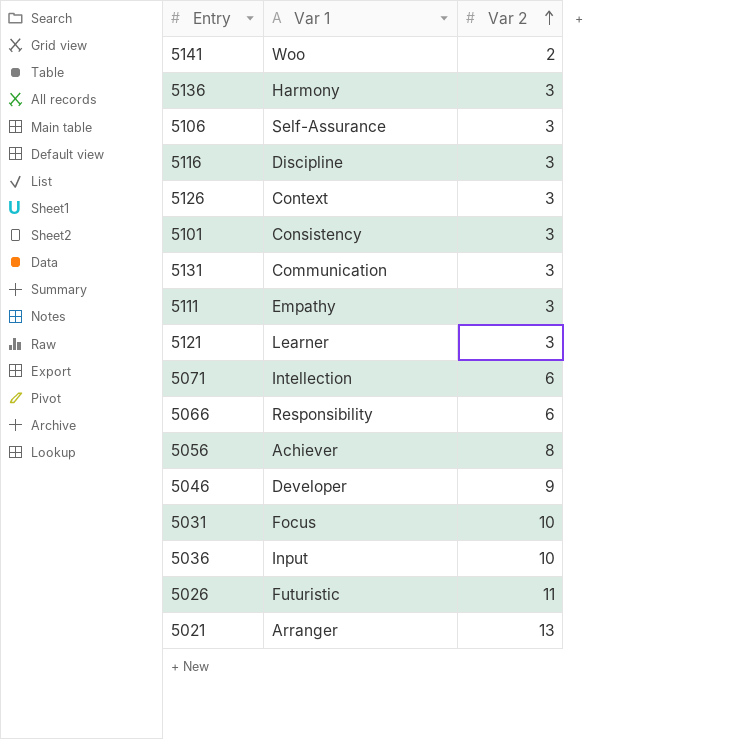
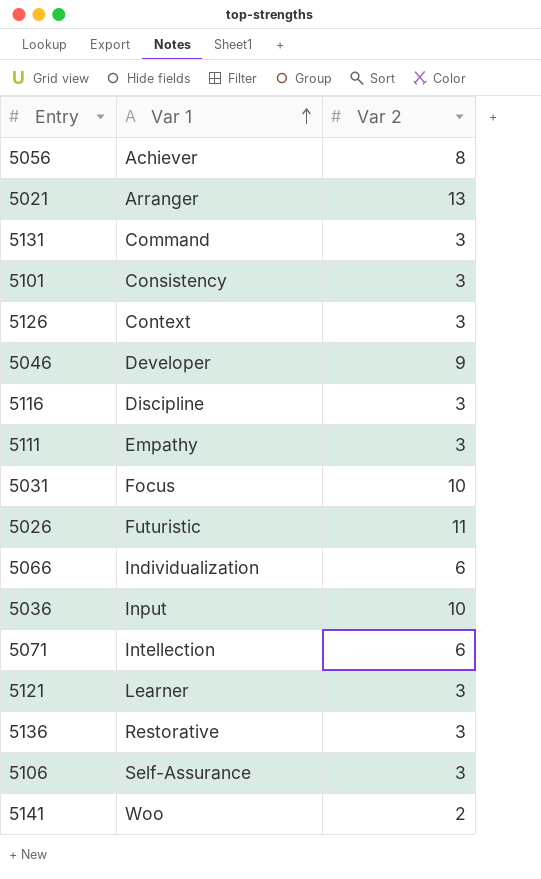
row order: Var 2 ascending -> Var 1 ascending
5131 | Var 1: Communication -> Command
5066 | Var 1: Responsibility -> Individualization
5136 | Var 1: Harmony -> Restorative

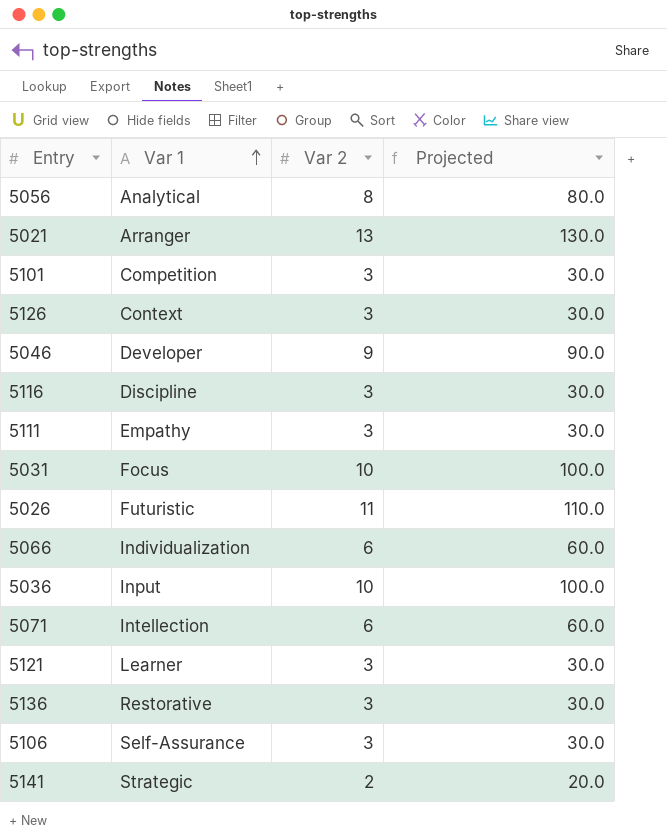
column Projected | formula: none -> [Var 2] * 10
row 5131: Command | 3 -> none
5056 | Var 1: Achiever -> Analytical
5101 | Var 1: Consistency -> Competition
5141 | Var 1: Woo -> Strategic

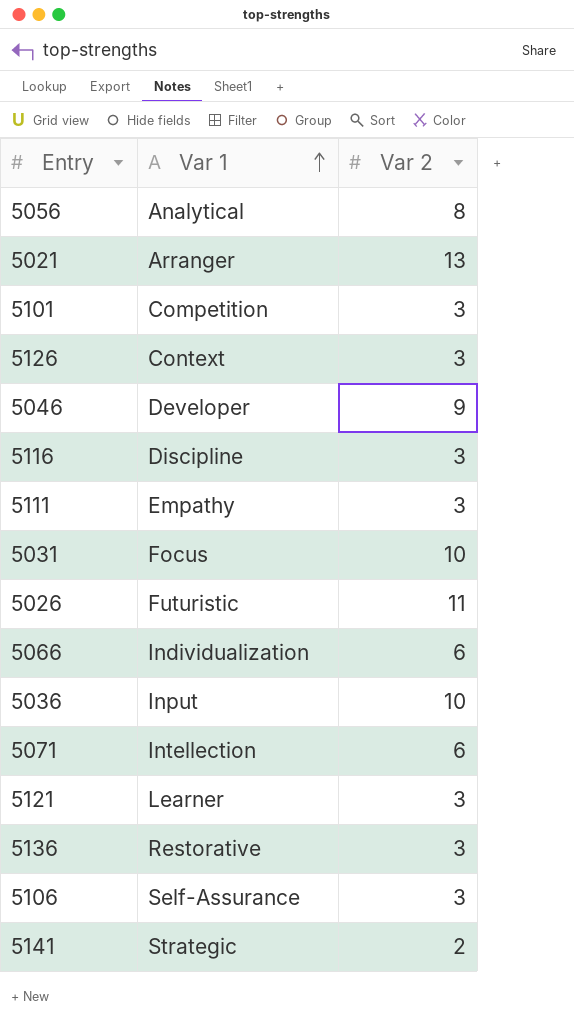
column Projected | formula: [Var 2] * 10 -> none

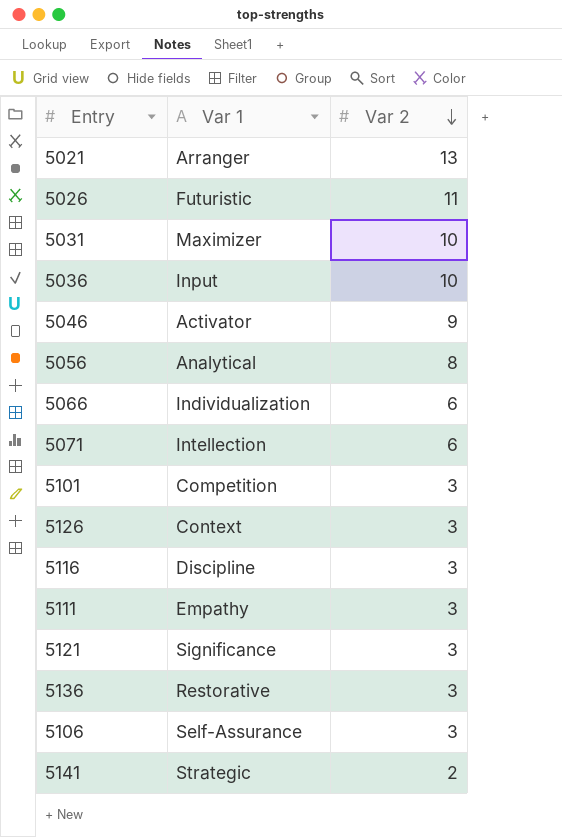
row order: Var 1 ascending -> Var 2 descending
5031 | Var 1: Focus -> Maximizer
5046 | Var 1: Developer -> Activator
5121 | Var 1: Learner -> Significance

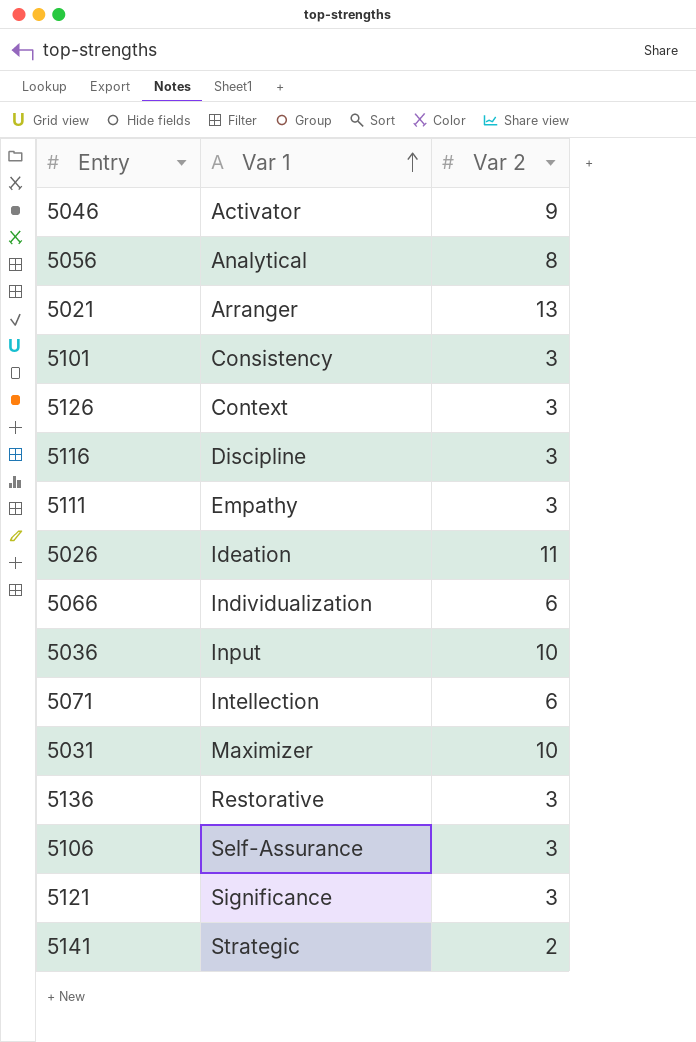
row order: Var 2 descending -> Var 1 ascending
5101 | Var 1: Competition -> Consistency
5026 | Var 1: Futuristic -> Ideation

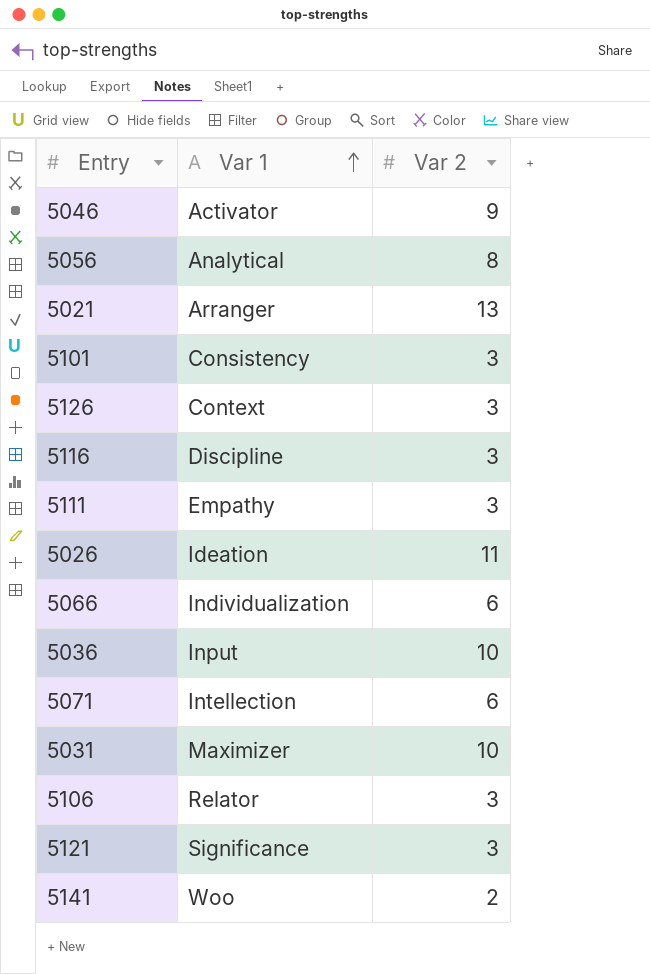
row 5136: Restorative | 3 -> none
5106 | Var 1: Self-Assurance -> Relator
5141 | Var 1: Strategic -> Woo

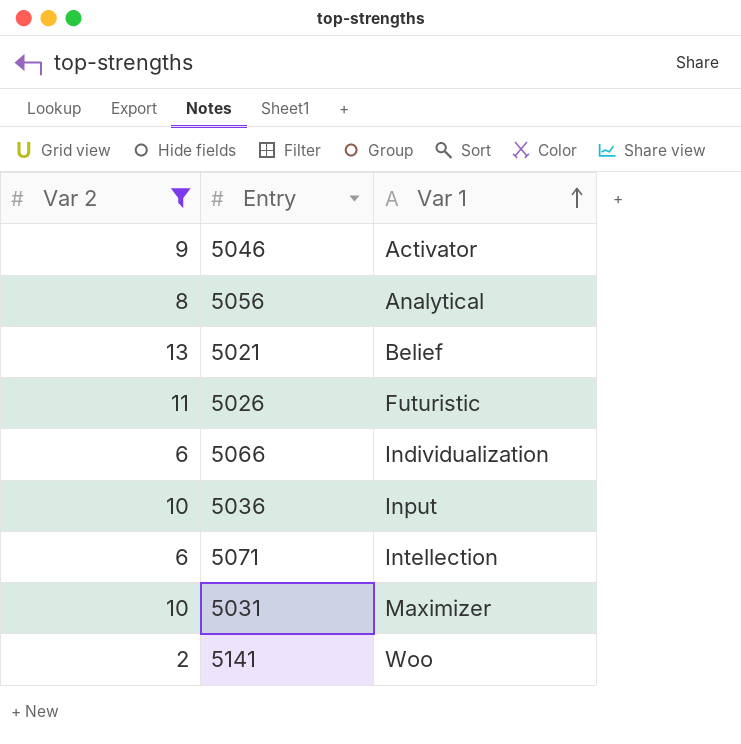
filter: none -> Var 2 != 3
column Var 2 | position: 3 -> 1
5021 | Var 1: Arranger -> Belief
5026 | Var 1: Ideation -> Futuristic

